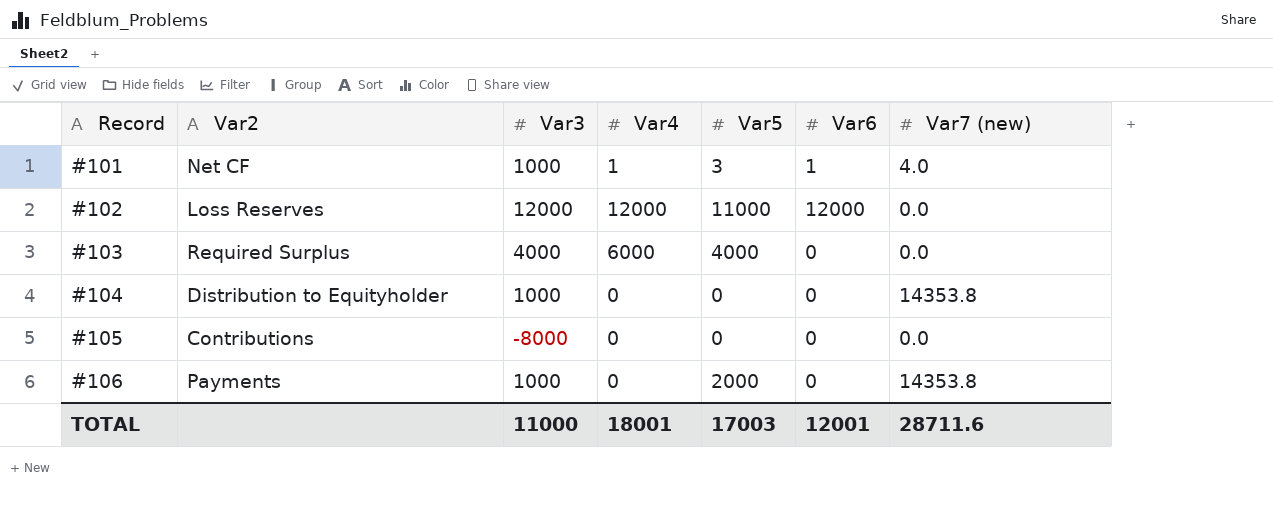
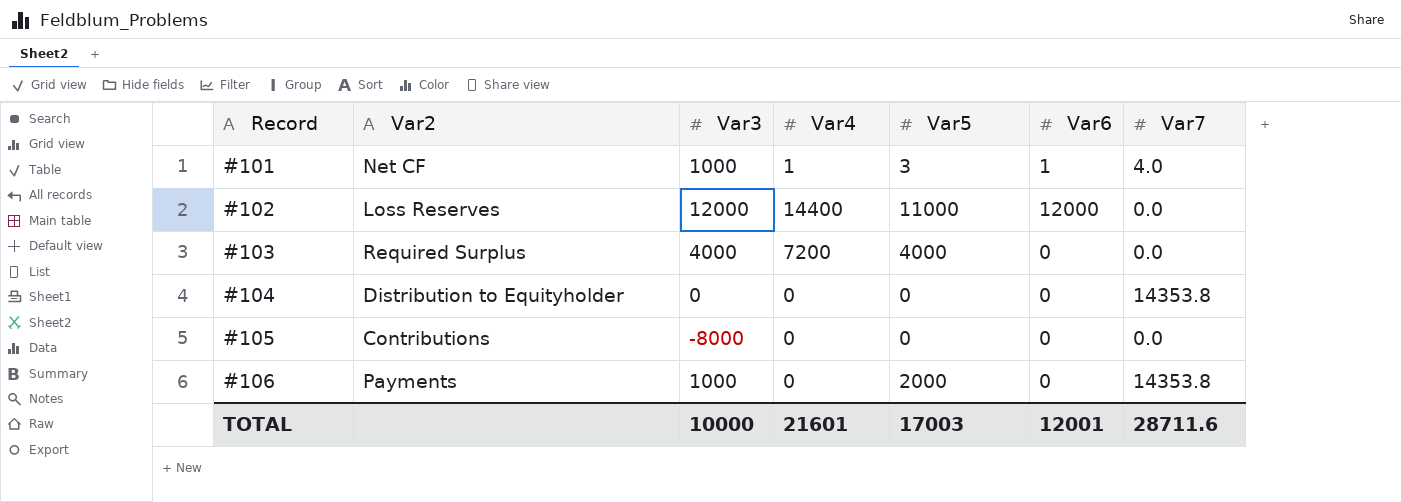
column name: Var7 (new) -> Var7
#102 | Var4: 12000 -> 14400
#103 | Var4: 6000 -> 7200
#104 | Var3: 1000 -> 0
TOTAL | Var3: 11000 -> 10000
TOTAL | Var4: 18001 -> 21601

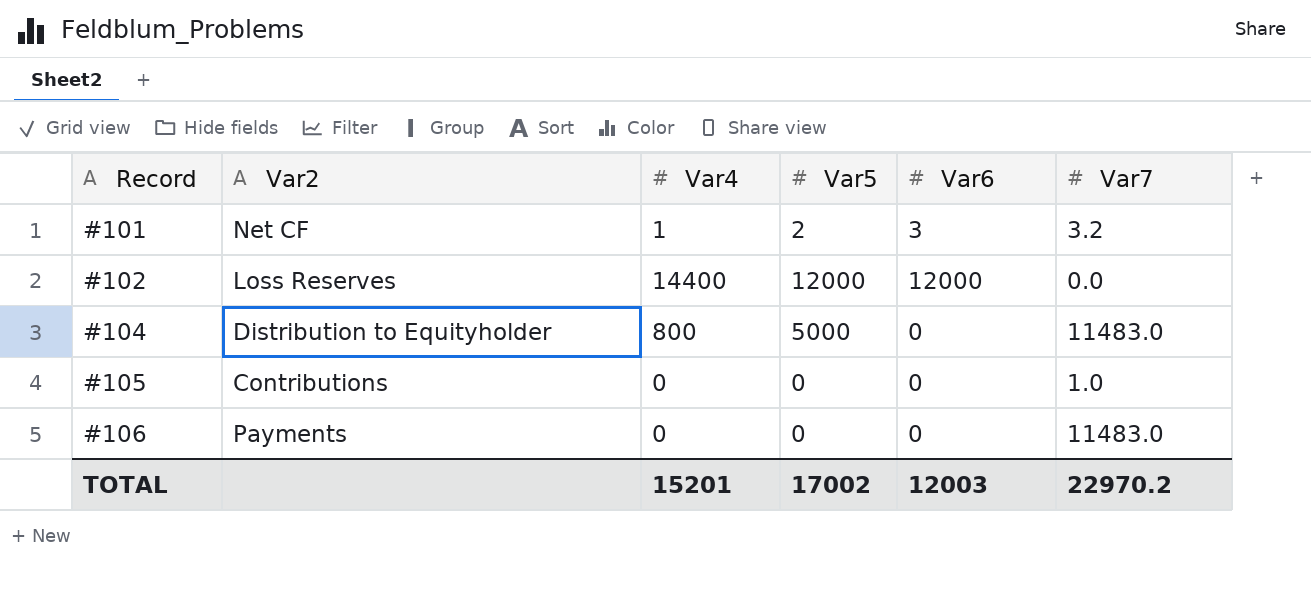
column Var3 | position: 3 -> none
row #103: Required Surplus | 4000 | 7200 | 4000 | 0 | 0.0 -> none
#101 | Var5: 3 -> 2
#101 | Var6: 1 -> 3
#101 | Var7: 4.0 -> 3.2
#102 | Var5: 11000 -> 12000
#104 | Var4: 0 -> 800
#104 | Var5: 0 -> 5000
#104 | Var7: 14353.8 -> 11483.0
#105 | Var7: 0.0 -> 1.0
#106 | Var5: 2000 -> 0
#106 | Var7: 14353.8 -> 11483.0
TOTAL | Var4: 21601 -> 15201
TOTAL | Var5: 17003 -> 17002
TOTAL | Var6: 12001 -> 12003
TOTAL | Var7: 28711.6 -> 22970.2

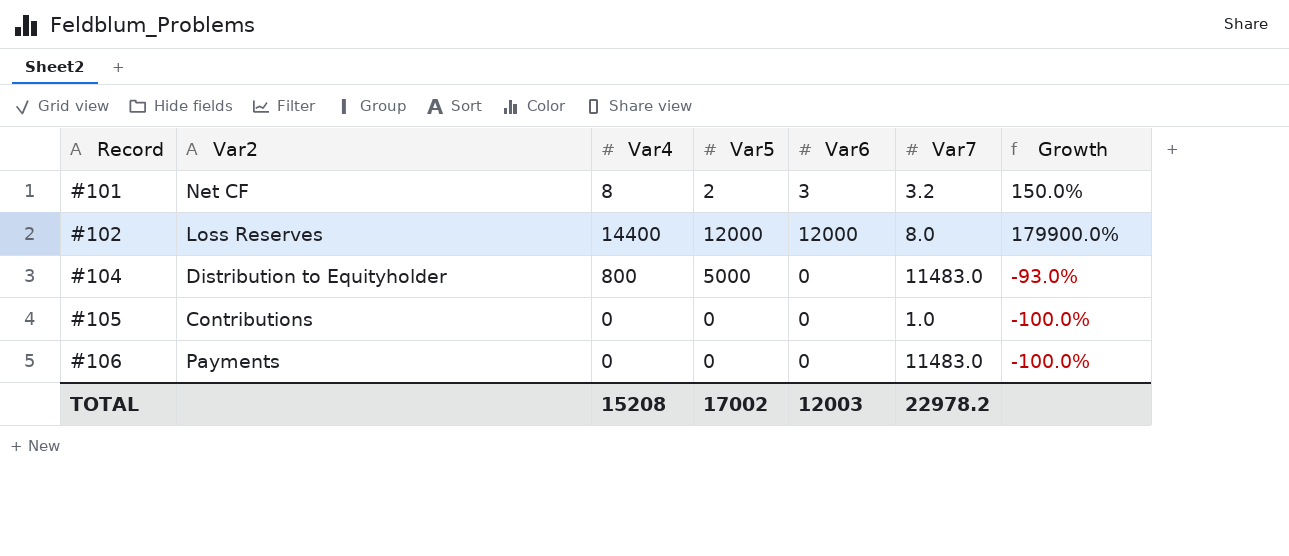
column Growth | formula: none -> ([Var4] - [Var7]) / [Var7]
#101 | Var4: 1 -> 8
#102 | Var7: 0.0 -> 8.0
TOTAL | Var4: 15201 -> 15208
TOTAL | Var7: 22970.2 -> 22978.2

